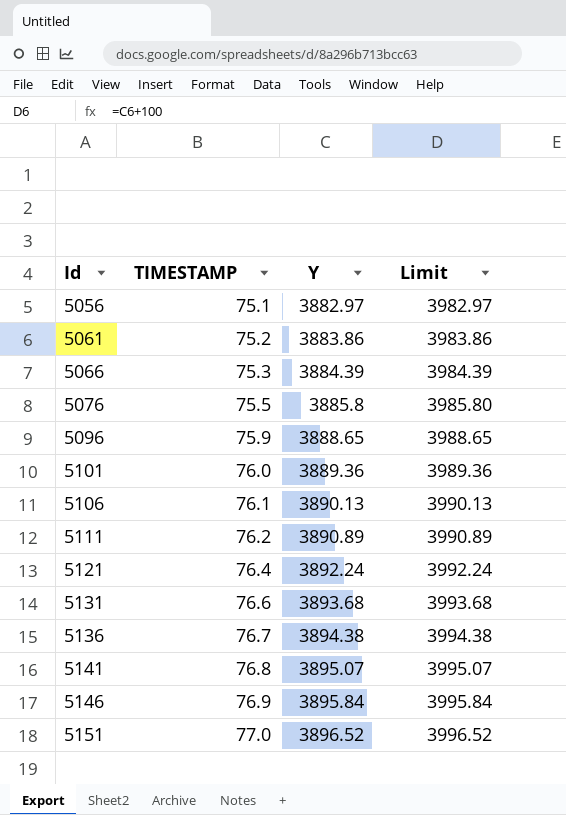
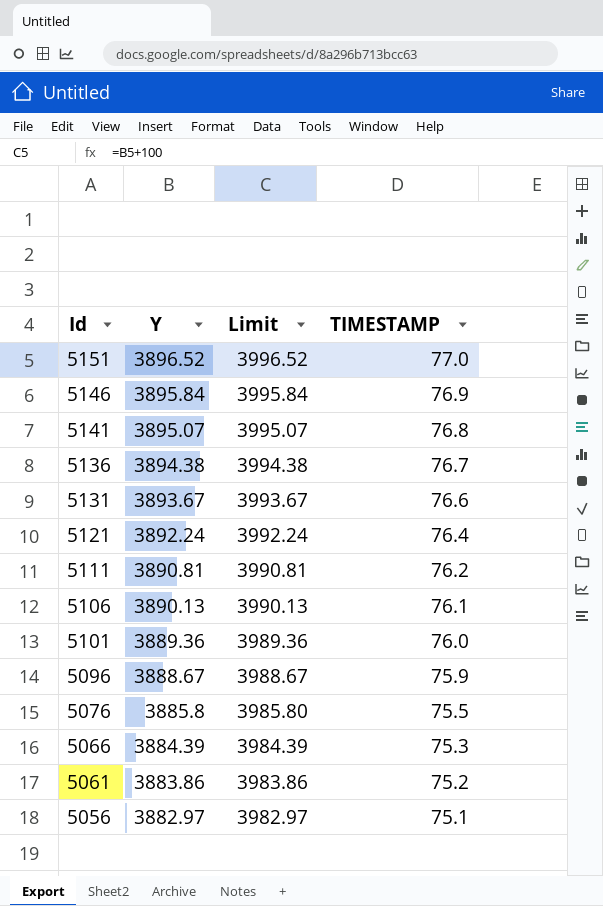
row order: Id ascending -> Id descending
column TIMESTAMP | position: 2 -> 4
5131 | Y: 3893.68 -> 3893.67
5131 | Limit: 3993.68 -> 3993.67
5111 | Y: 3890.89 -> 3890.81
5111 | Limit: 3990.89 -> 3990.81
5096 | Y: 3888.65 -> 3888.67
5096 | Limit: 3988.65 -> 3988.67

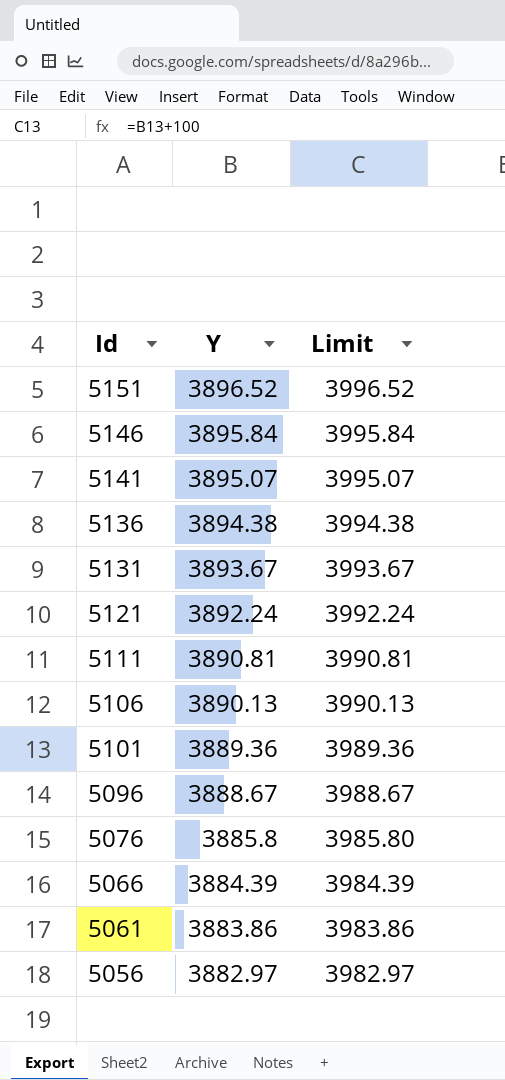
column TIMESTAMP | position: 4 -> none

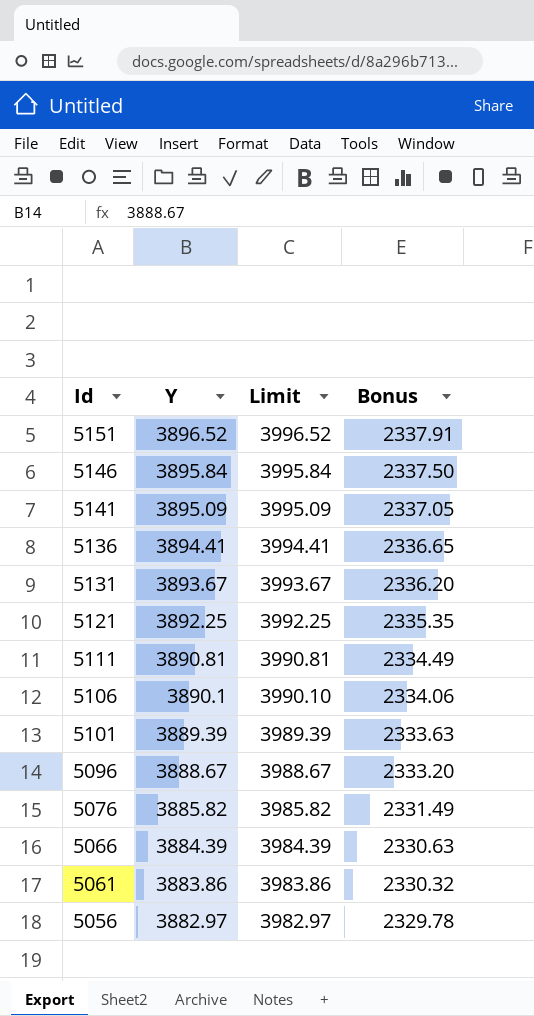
column Bonus | formula: none -> [Y] * 0.6
5141 | Y: 3895.07 -> 3895.09
5141 | Limit: 3995.07 -> 3995.09
5136 | Y: 3894.38 -> 3894.41
5136 | Limit: 3994.38 -> 3994.41
5121 | Y: 3892.24 -> 3892.25
5121 | Limit: 3992.24 -> 3992.25
5106 | Y: 3890.13 -> 3890.1
5106 | Limit: 3990.13 -> 3990.10
5101 | Y: 3889.36 -> 3889.39
5101 | Limit: 3989.36 -> 3989.39
5076 | Y: 3885.8 -> 3885.82
5076 | Limit: 3985.80 -> 3985.82

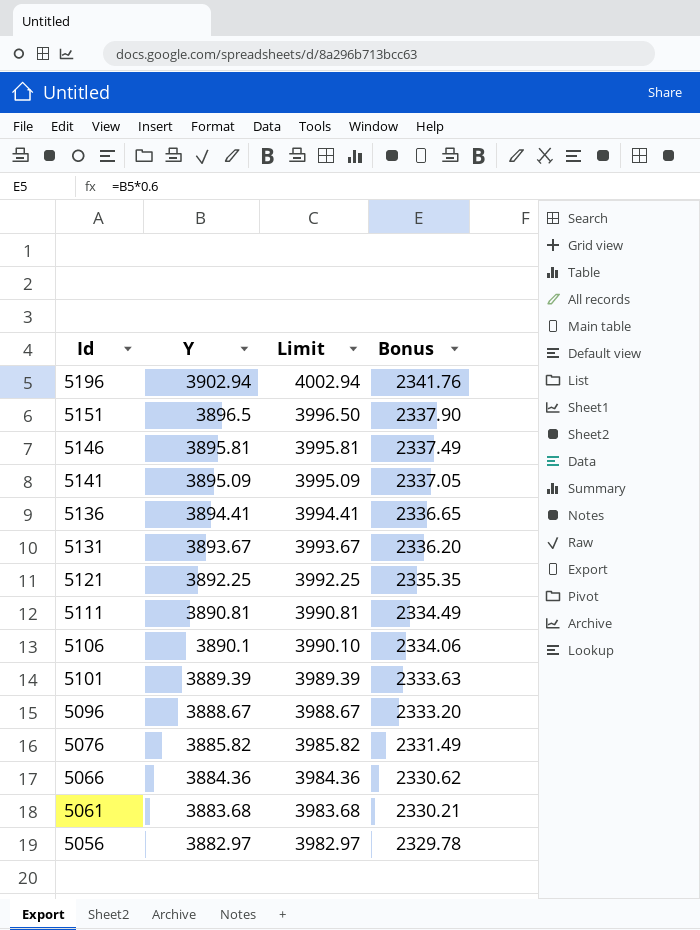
row 5196: none -> 3902.94 | 4002.94 | 2341.76
5151 | Y: 3896.52 -> 3896.5
5151 | Limit: 3996.52 -> 3996.50
5151 | Bonus: 2337.91 -> 2337.90
5146 | Y: 3895.84 -> 3895.81
5146 | Limit: 3995.84 -> 3995.81
5146 | Bonus: 2337.50 -> 2337.49
5066 | Y: 3884.39 -> 3884.36
5066 | Limit: 3984.39 -> 3984.36
5066 | Bonus: 2330.63 -> 2330.62
5061 | Y: 3883.86 -> 3883.68
5061 | Limit: 3983.86 -> 3983.68
5061 | Bonus: 2330.32 -> 2330.21

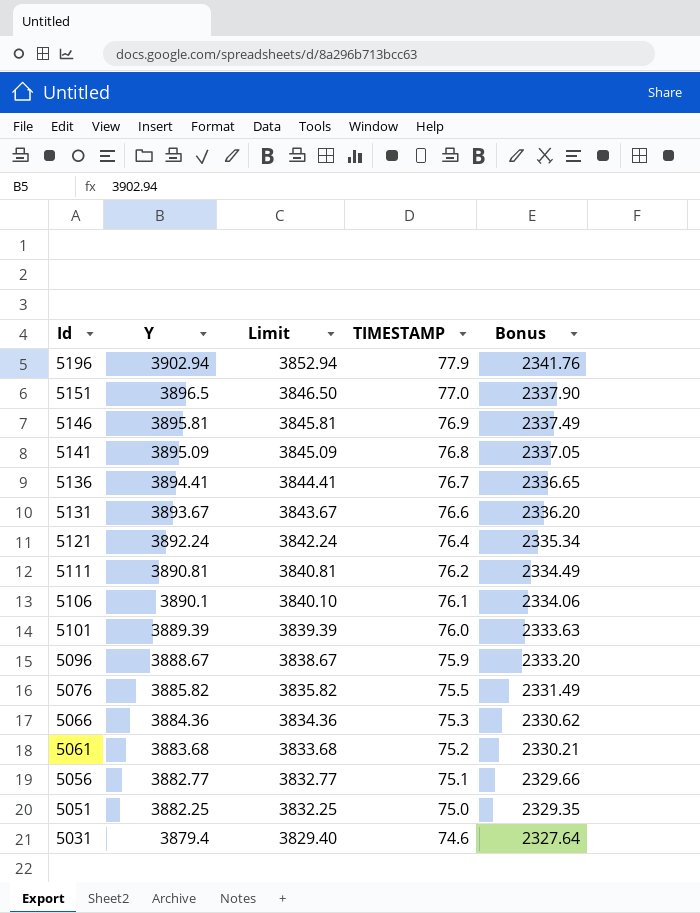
column Limit | formula: [Y] + 100 -> [Y] - 50
column TIMESTAMP | position: none -> 4
5121 | Y: 3892.25 -> 3892.24
5121 | Bonus: 2335.35 -> 2335.34
5056 | Y: 3882.97 -> 3882.77
5056 | Bonus: 2329.78 -> 2329.66
row 5051: none -> 3882.25 | 3832.25 | 75.0 | 2329.35
row 5031: none -> 3879.4 | 3829.40 | 74.6 | 2327.64

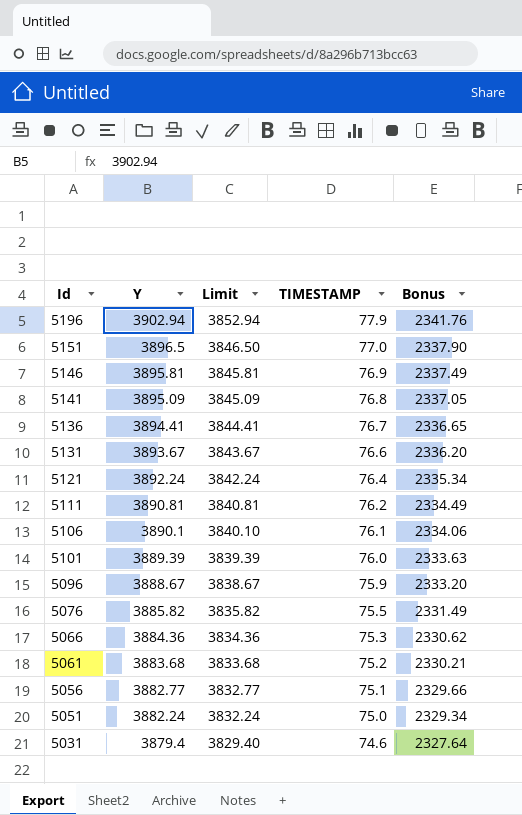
5051 | Y: 3882.25 -> 3882.24
5051 | Limit: 3832.25 -> 3832.24
5051 | Bonus: 2329.35 -> 2329.34

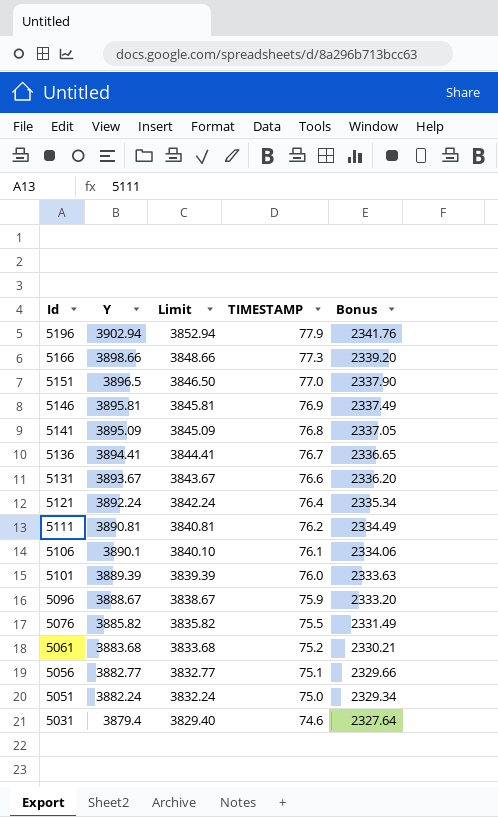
row 5066: 3884.36 | 3834.36 | 75.3 | 2330.62 -> none
row 5166: none -> 3898.66 | 3848.66 | 77.3 | 2339.20

